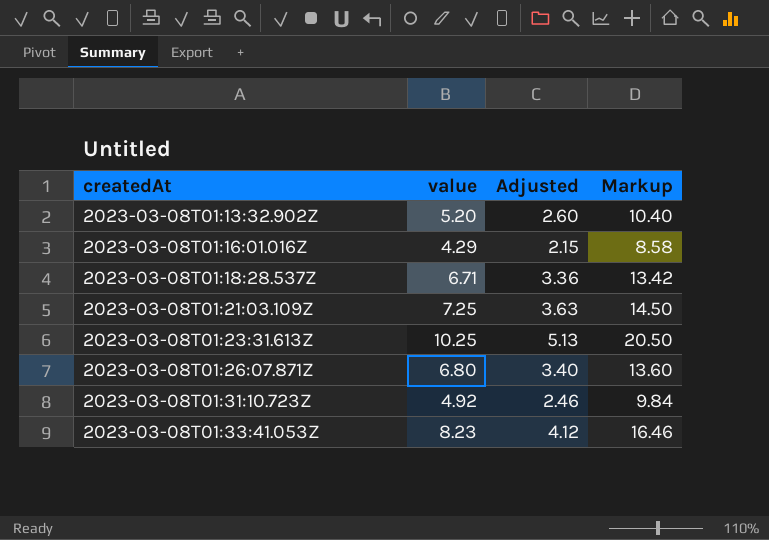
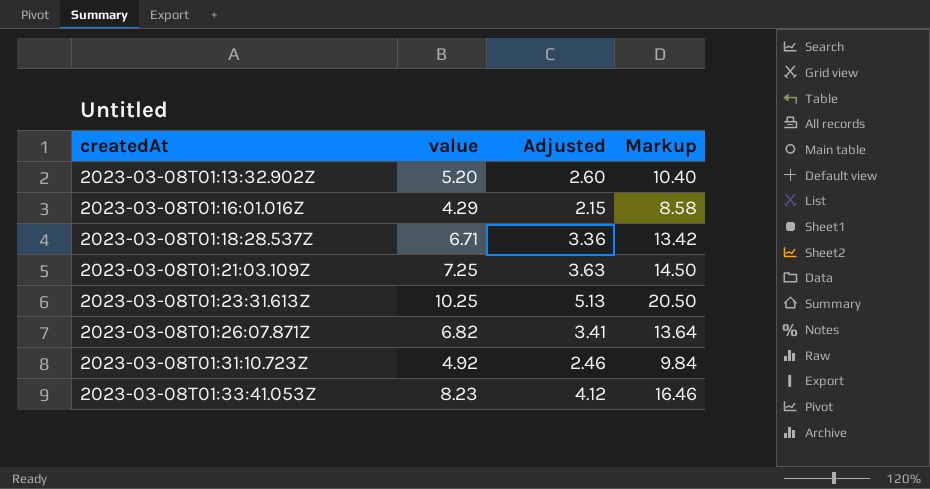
2023-03-08T01:26:07.871Z | value: 6.80 -> 6.82
2023-03-08T01:26:07.871Z | Adjusted: 3.40 -> 3.41
2023-03-08T01:26:07.871Z | Markup: 13.60 -> 13.64

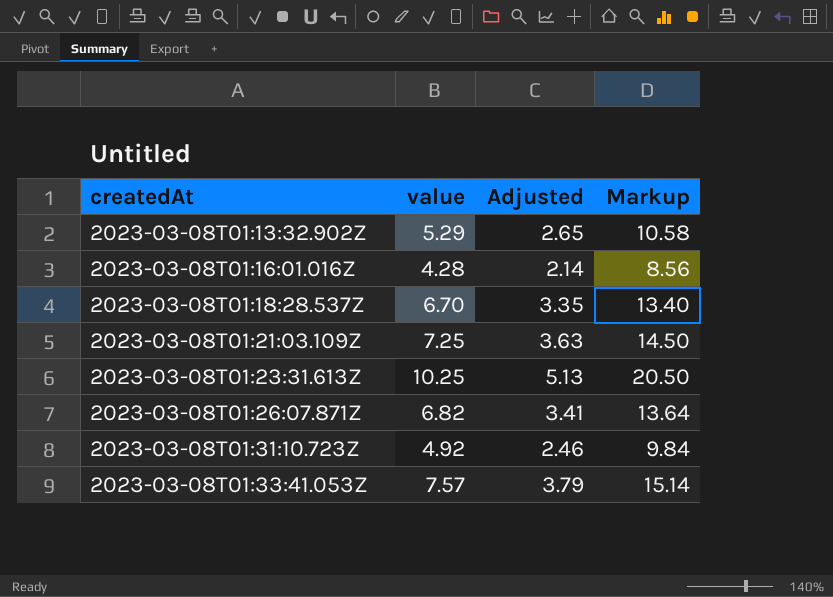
2023-03-08T01:13:32.902Z | value: 5.20 -> 5.29
2023-03-08T01:13:32.902Z | Adjusted: 2.60 -> 2.65
2023-03-08T01:13:32.902Z | Markup: 10.40 -> 10.58
2023-03-08T01:16:01.016Z | value: 4.29 -> 4.28
2023-03-08T01:16:01.016Z | Adjusted: 2.15 -> 2.14
2023-03-08T01:16:01.016Z | Markup: 8.58 -> 8.56
2023-03-08T01:18:28.537Z | value: 6.71 -> 6.70
2023-03-08T01:18:28.537Z | Adjusted: 3.36 -> 3.35
2023-03-08T01:18:28.537Z | Markup: 13.42 -> 13.40
2023-03-08T01:33:41.053Z | value: 8.23 -> 7.57
2023-03-08T01:33:41.053Z | Adjusted: 4.12 -> 3.79
2023-03-08T01:33:41.053Z | Markup: 16.46 -> 15.14

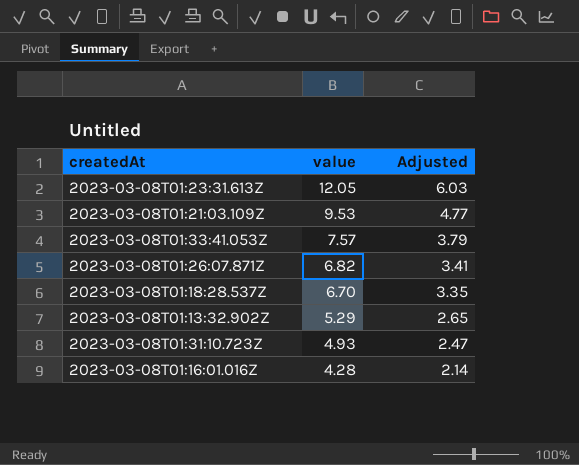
row order: createdAt ascending -> value descending
column Markup | formula: [value] * 2 -> none
2023-03-08T01:23:31.613Z | value: 10.25 -> 12.05
2023-03-08T01:23:31.613Z | Adjusted: 5.13 -> 6.03
2023-03-08T01:21:03.109Z | value: 7.25 -> 9.53
2023-03-08T01:21:03.109Z | Adjusted: 3.63 -> 4.77
2023-03-08T01:31:10.723Z | value: 4.92 -> 4.93
2023-03-08T01:31:10.723Z | Adjusted: 2.46 -> 2.47

